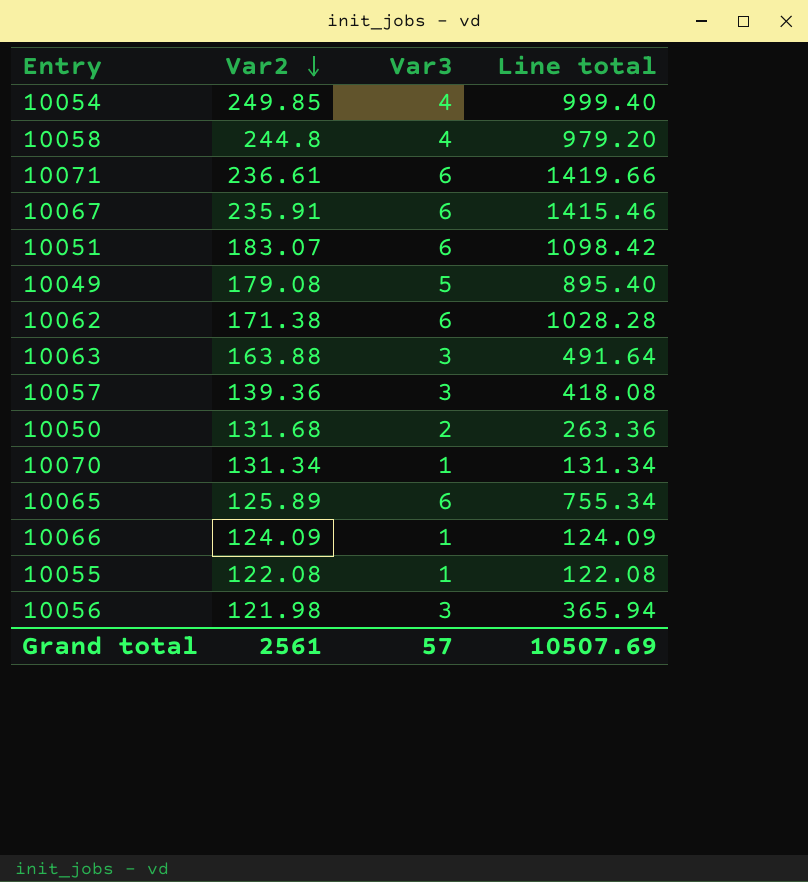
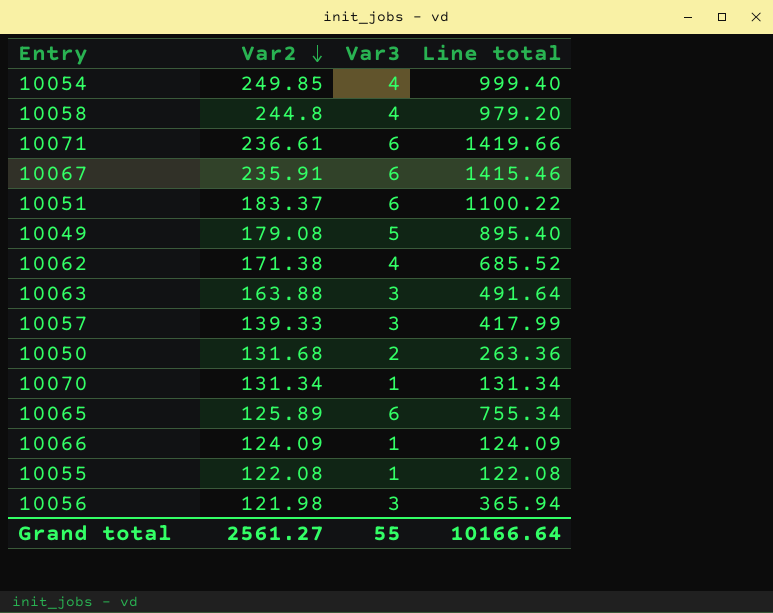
10051 | Var2: 183.07 -> 183.37
10051 | Line total: 1098.42 -> 1100.22
10062 | Var3: 6 -> 4
10062 | Line total: 1028.28 -> 685.52
10057 | Var2: 139.36 -> 139.33
10057 | Line total: 418.08 -> 417.99
Grand total | Var2: 2561 -> 2561.27
Grand total | Var3: 57 -> 55
Grand total | Line total: 10507.69 -> 10166.64

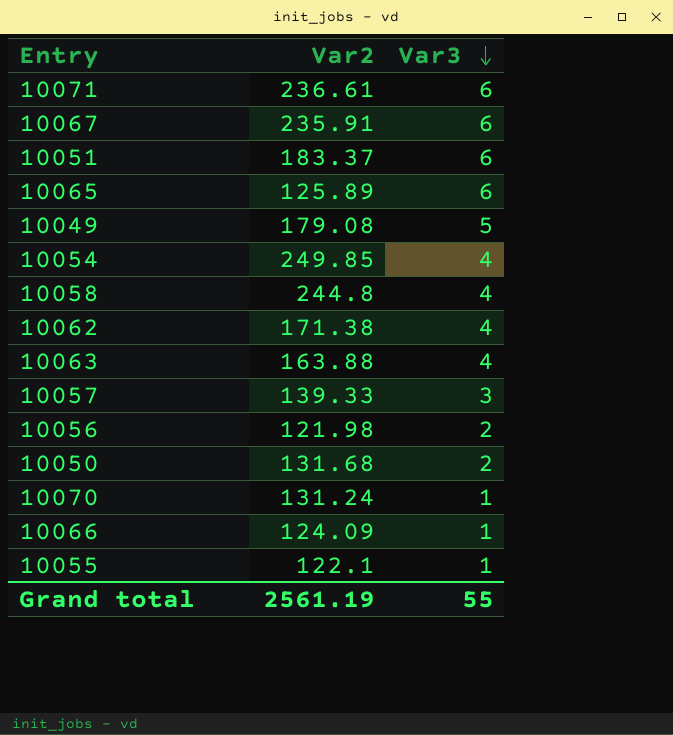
row order: Var2 descending -> Var3 descending
column Line total | formula: [Var2] * [Var3] -> none
10063 | Var3: 3 -> 4
10056 | Var3: 3 -> 2
10070 | Var2: 131.34 -> 131.24
10055 | Var2: 122.08 -> 122.1
Grand total | Var2: 2561.27 -> 2561.19

